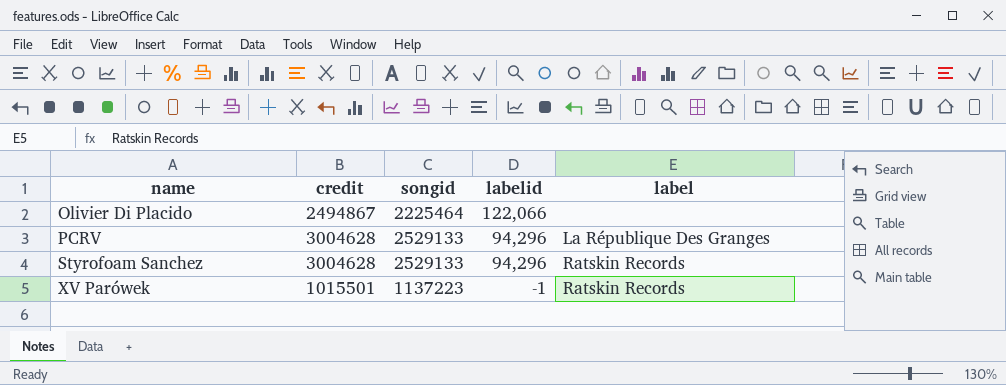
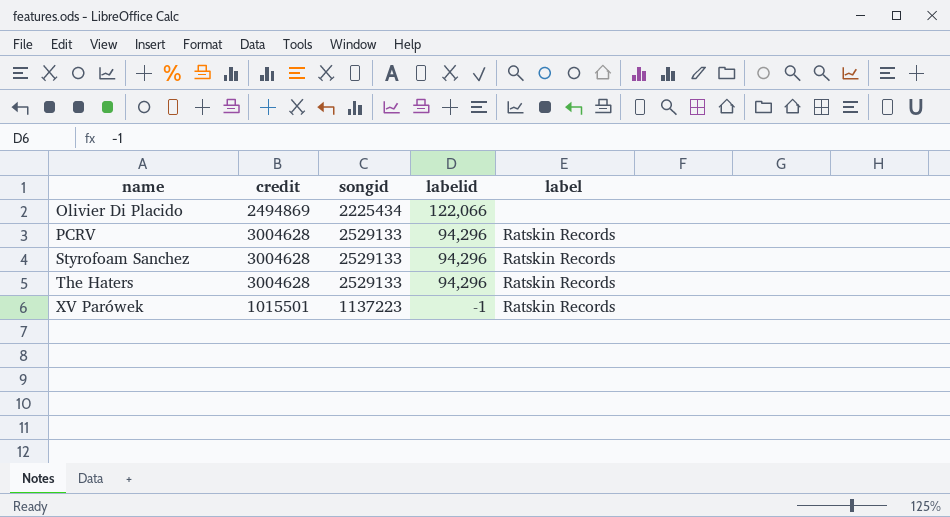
Olivier Di Placido | credit: 2494867 -> 2494869
Olivier Di Placido | songid: 2225464 -> 2225434
PCRV | label: La République Des Granges -> Ratskin Records
row The Haters: none -> 3004628 | 2529133 | 94,296 | Ratskin Records

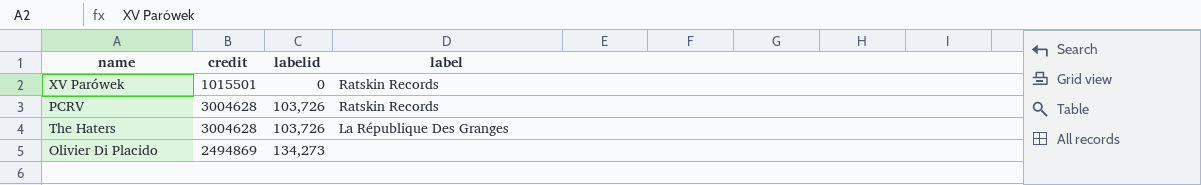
row order: name ascending -> labelid ascending
column songid | position: 3 -> none
row Styrofoam Sanchez: 3004628 | 2529133 | 94,296 | Ratskin Records -> none
XV Parówek | labelid: -1 -> 0
PCRV | labelid: 94,296 -> 103,726
The Haters | labelid: 94,296 -> 103,726
The Haters | label: Ratskin Records -> La République Des Granges
Olivier Di Placido | labelid: 122,066 -> 134,273

